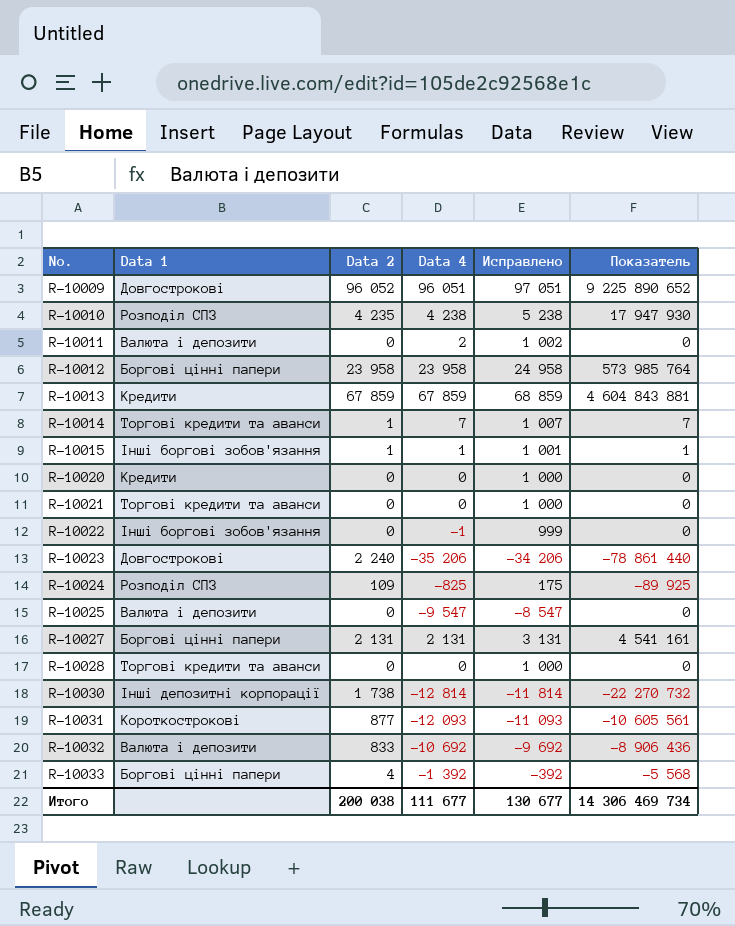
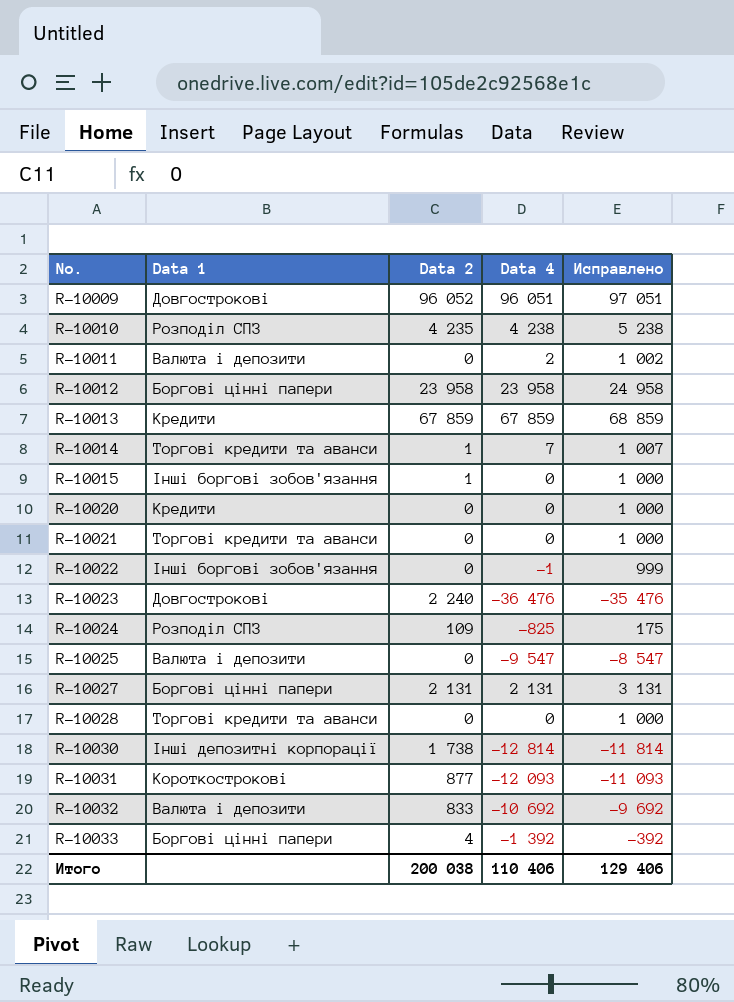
column Показатель | formula: [Data 2] * [Data 4] -> none
R-10015 | Data 4: 1 -> 0
R-10015 | Исправлено: 1 001 -> 1 000
R-10023 | Data 4: -35 206 -> -36 476
R-10023 | Исправлено: -34 206 -> -35 476
Итого | Data 4: 111 677 -> 110 406
Итого | Исправлено: 130 677 -> 129 406

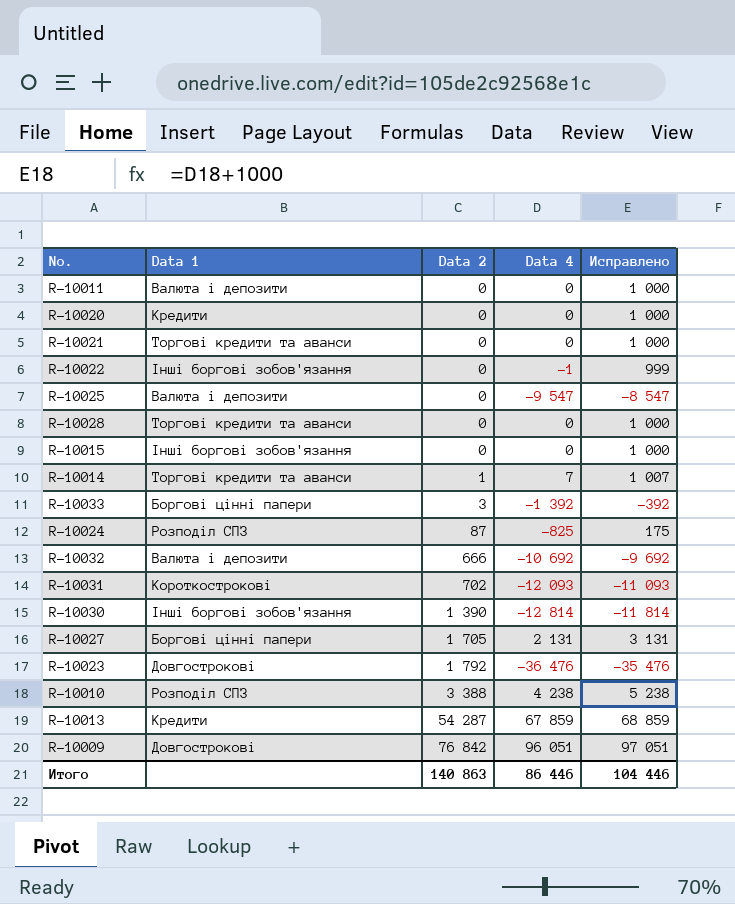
row order: No. ascending -> Data 2 ascending
row R-10012: Боргові цінні папери | 23 958 | 23 958 | 24 958 -> none
R-10011 | Data 4: 2 -> 0
R-10011 | Исправлено: 1 002 -> 1 000
R-10015 | Data 2: 1 -> 0
R-10033 | Data 2: 4 -> 3
R-10024 | Data 2: 109 -> 87
R-10032 | Data 2: 833 -> 666
R-10031 | Data 2: 877 -> 702
R-10030 | Data 1: Інші депозитні корпорації -> Інші боргові зобов'язання
R-10030 | Data 2: 1 738 -> 1 390
R-10027 | Data 2: 2 131 -> 1 705
R-10023 | Data 2: 2 240 -> 1 792
R-10010 | Data 2: 4 235 -> 3 388
R-10013 | Data 2: 67 859 -> 54 287
R-10009 | Data 2: 96 052 -> 76 842
Итого | Data 2: 200 038 -> 140 863
Итого | Data 4: 110 406 -> 86 446
Итого | Исправлено: 129 406 -> 104 446

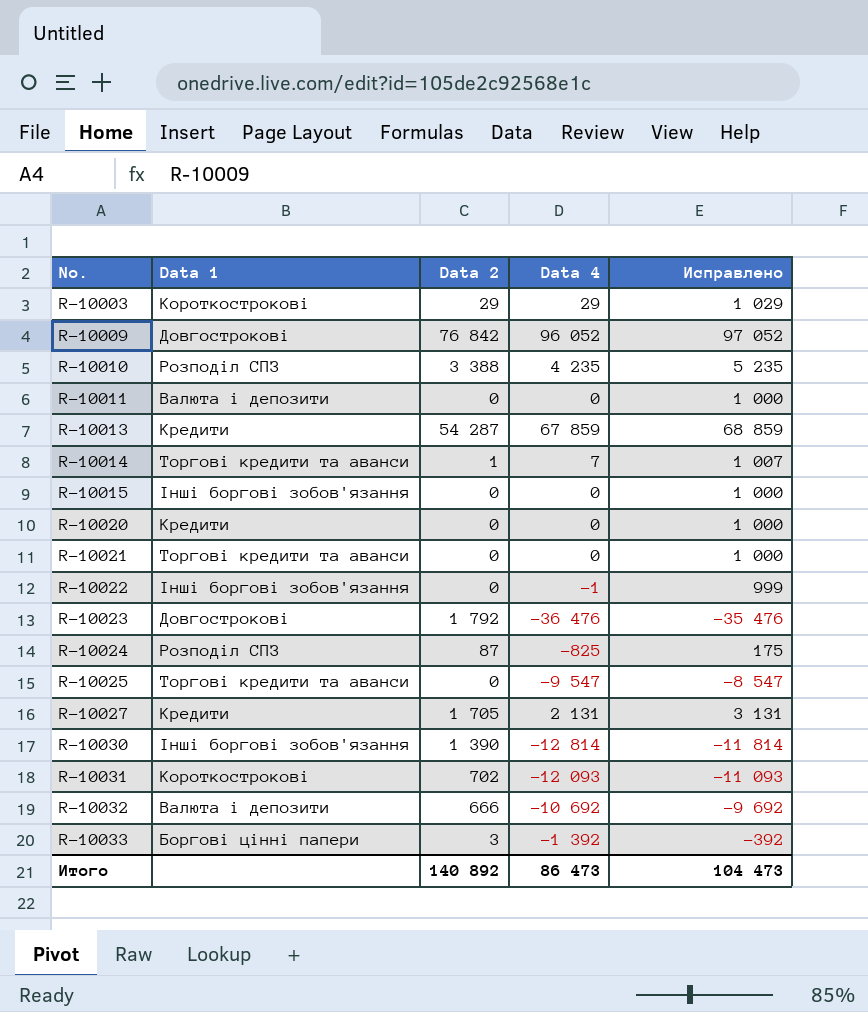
row order: Data 2 ascending -> No. ascending
row R-10028: Торгові кредити та аванси | 0 | 0 | 1 000 -> none
row R-10003: none -> Короткострокові | 29 | 29 | 1 029
R-10009 | Data 4: 96 051 -> 96 052
R-10009 | Исправлено: 97 051 -> 97 052
R-10010 | Data 4: 4 238 -> 4 235
R-10010 | Исправлено: 5 238 -> 5 235
R-10025 | Data 1: Валюта і депозити -> Торгові кредити та аванси
R-10027 | Data 1: Боргові цінні папери -> Кредити
Итого | Data 2: 140 863 -> 140 892
Итого | Data 4: 86 446 -> 86 473
Итого | Исправлено: 104 446 -> 104 473

